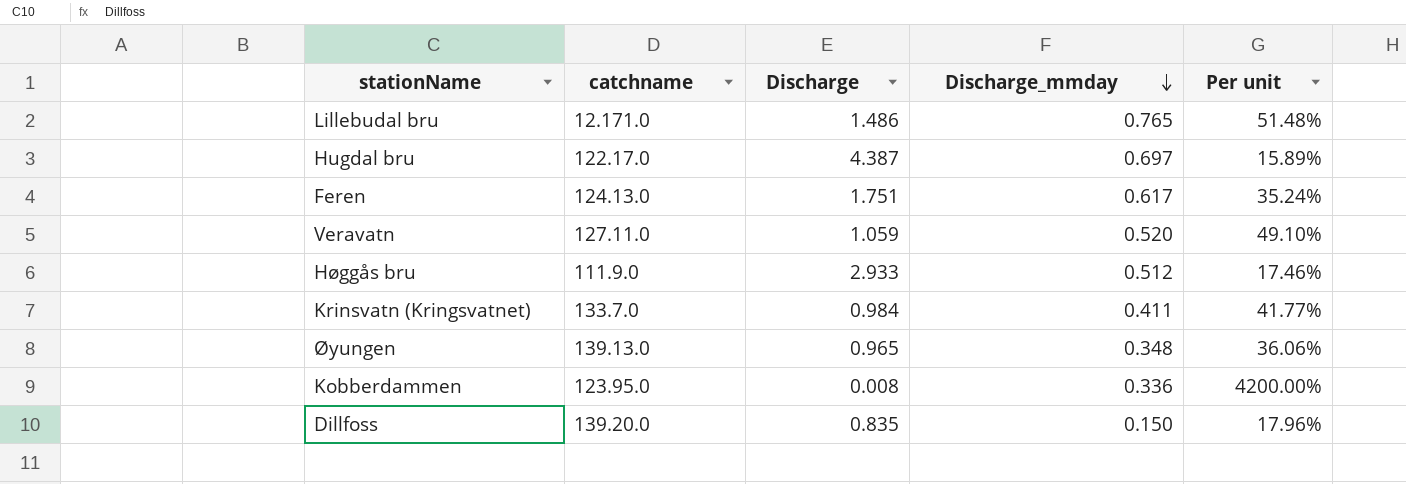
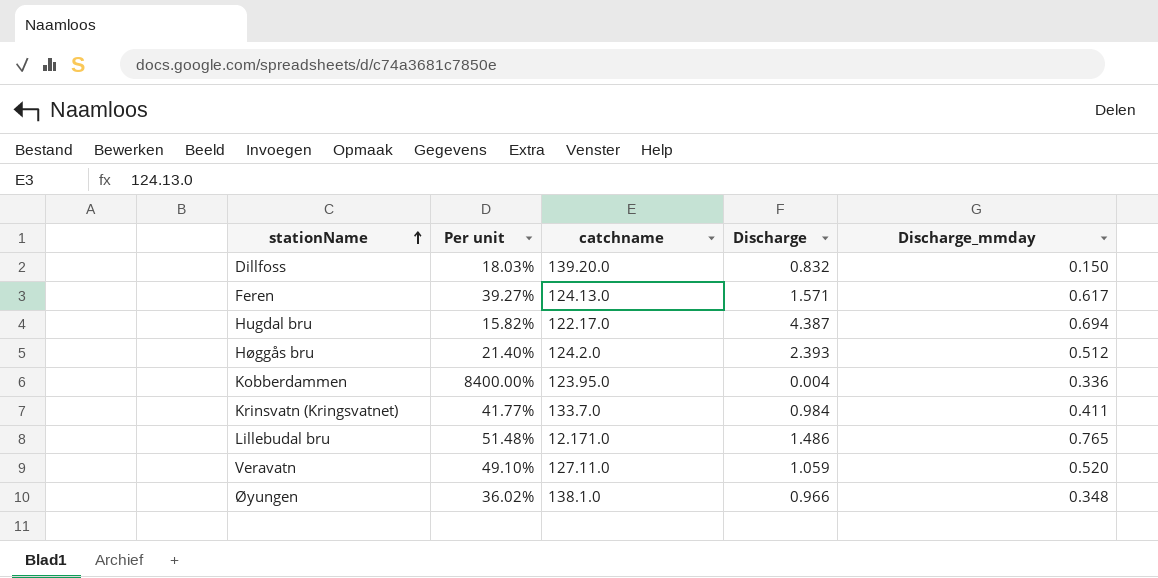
row order: Discharge_mmday descending -> stationName ascending
column Per unit | position: 5 -> 2
Dillfoss | Per unit: 17.96% -> 18.03%
Dillfoss | Discharge: 0.835 -> 0.832
Feren | Per unit: 35.24% -> 39.27%
Feren | Discharge: 1.751 -> 1.571
Hugdal bru | Per unit: 15.89% -> 15.82%
Hugdal bru | Discharge_mmday: 0.697 -> 0.694
Høggås bru | Per unit: 17.46% -> 21.40%
Høggås bru | catchname: 111.9.0 -> 124.2.0
Høggås bru | Discharge: 2.933 -> 2.393
Kobberdammen | Per unit: 4200.00% -> 8400.00%
Kobberdammen | Discharge: 0.008 -> 0.004
Øyungen | Per unit: 36.06% -> 36.02%
Øyungen | catchname: 139.13.0 -> 138.1.0
Øyungen | Discharge: 0.965 -> 0.966

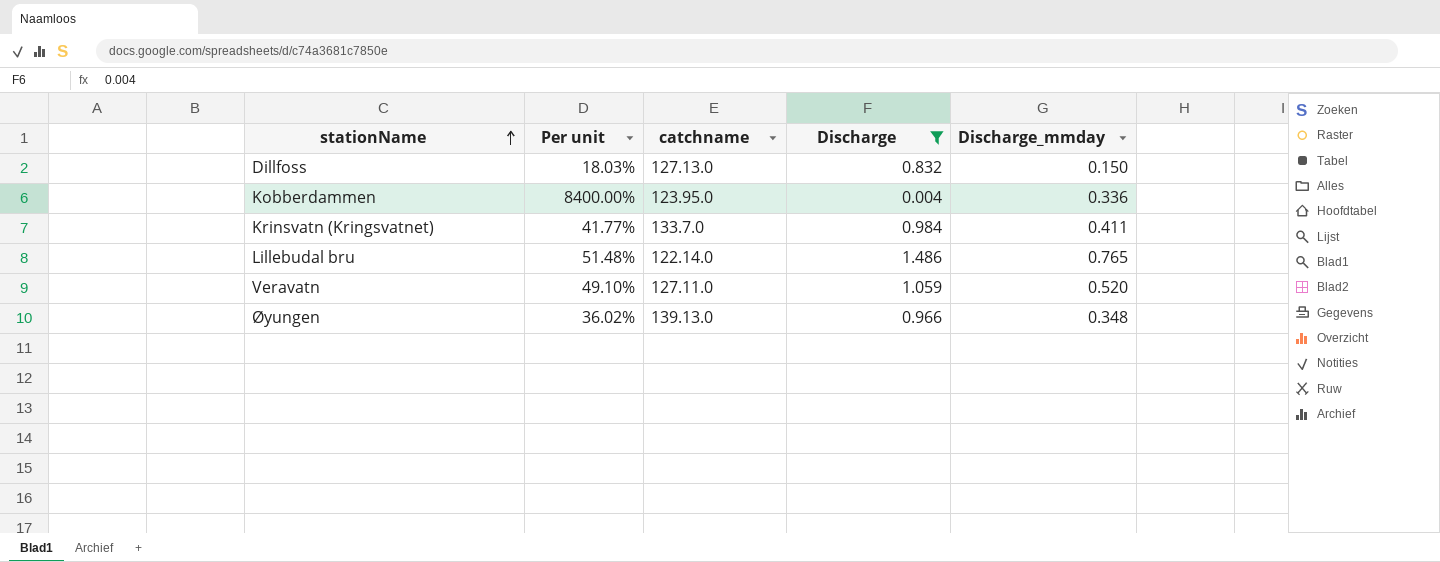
filter: none -> Discharge <= 1.486
Dillfoss | catchname: 139.20.0 -> 127.13.0
Lillebudal bru | catchname: 12.171.0 -> 122.14.0
Øyungen | catchname: 138.1.0 -> 139.13.0

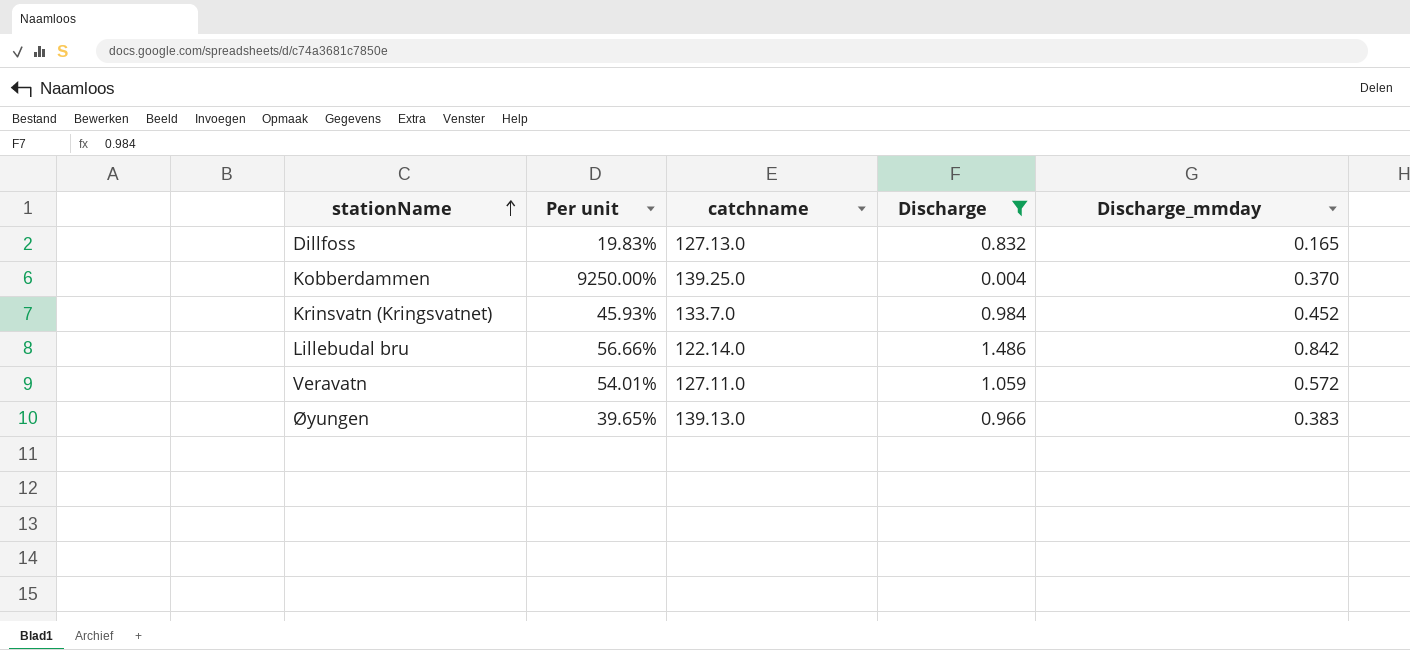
Dillfoss | Per unit: 18.03% -> 19.83%
Dillfoss | Discharge_mmday: 0.150 -> 0.165
Kobberdammen | Per unit: 8400.00% -> 9250.00%
Kobberdammen | catchname: 123.95.0 -> 139.25.0
Kobberdammen | Discharge_mmday: 0.336 -> 0.370
Krinsvatn (Kringsvatnet) | Per unit: 41.77% -> 45.93%
Krinsvatn (Kringsvatnet) | Discharge_mmday: 0.411 -> 0.452
Lillebudal bru | Per unit: 51.48% -> 56.66%
Lillebudal bru | Discharge_mmday: 0.765 -> 0.842
Veravatn | Per unit: 49.10% -> 54.01%
Veravatn | Discharge_mmday: 0.520 -> 0.572
Øyungen | Per unit: 36.02% -> 39.65%
Øyungen | Discharge_mmday: 0.348 -> 0.383

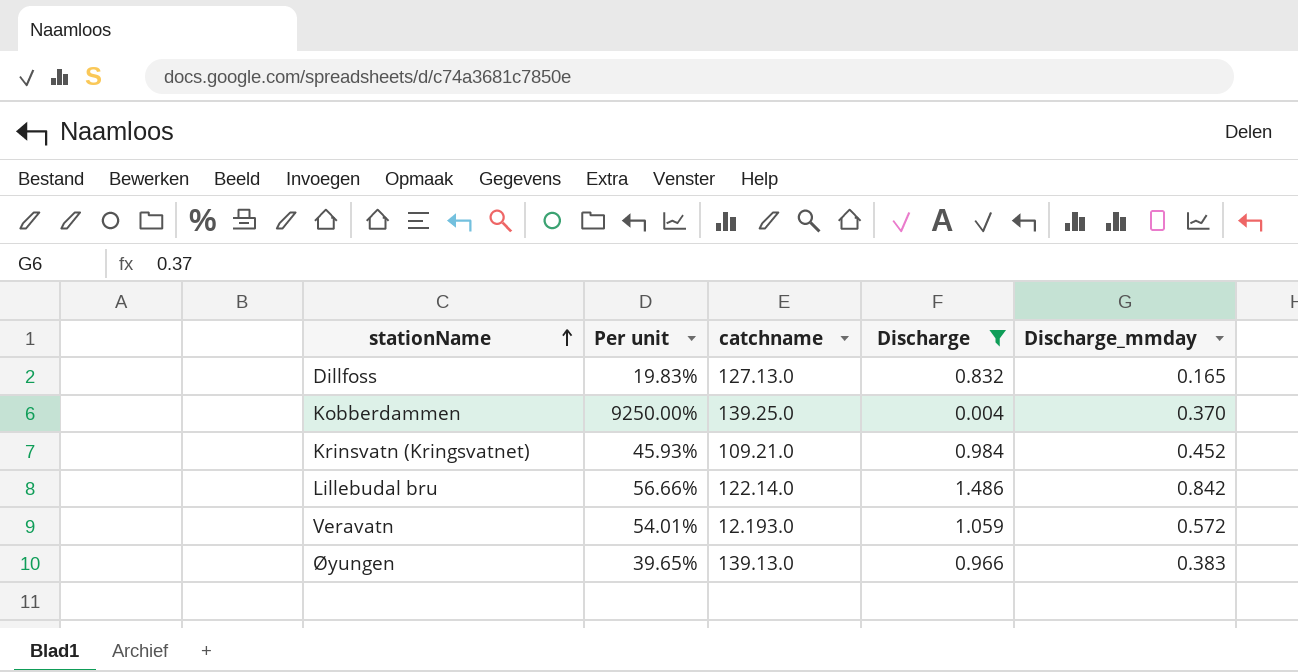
Krinsvatn (Kringsvatnet) | catchname: 133.7.0 -> 109.21.0
Veravatn | catchname: 127.11.0 -> 12.193.0

